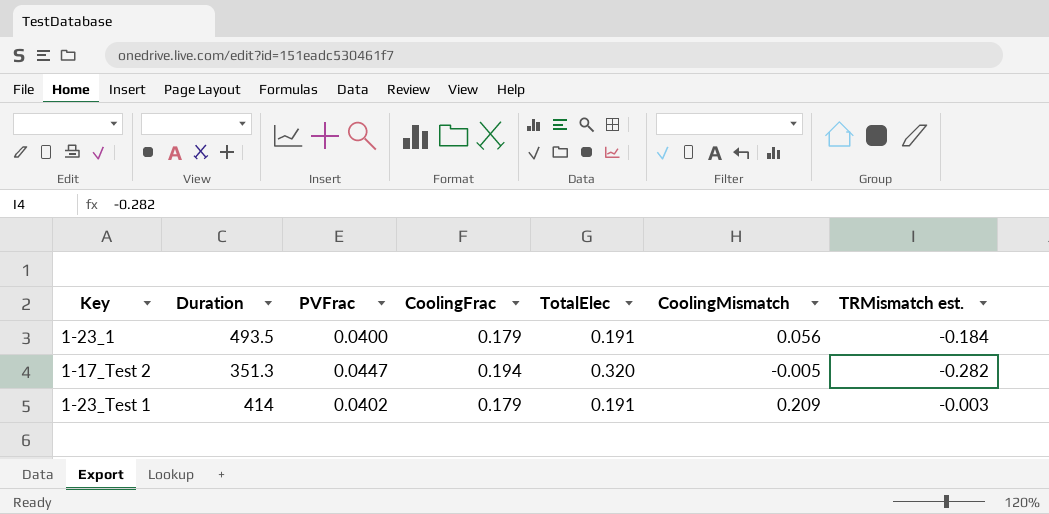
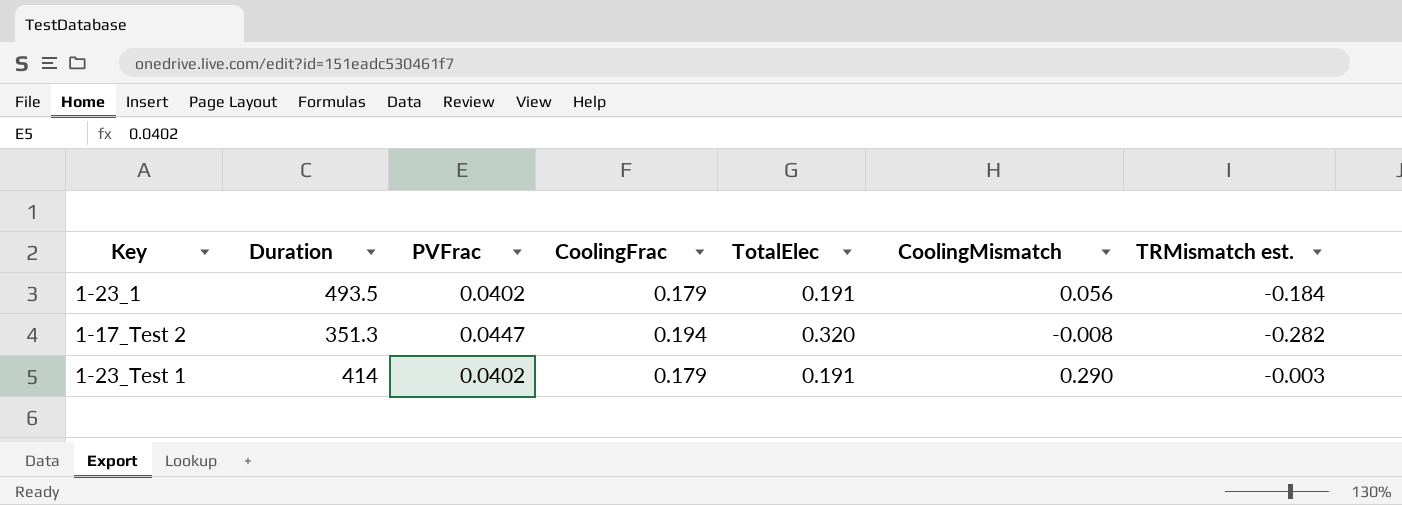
1-23_1 | PVFrac: 0.0400 -> 0.0402
1-17_Test 2 | CoolingMismatch: -0.005 -> -0.008
1-23_Test 1 | CoolingMismatch: 0.209 -> 0.290

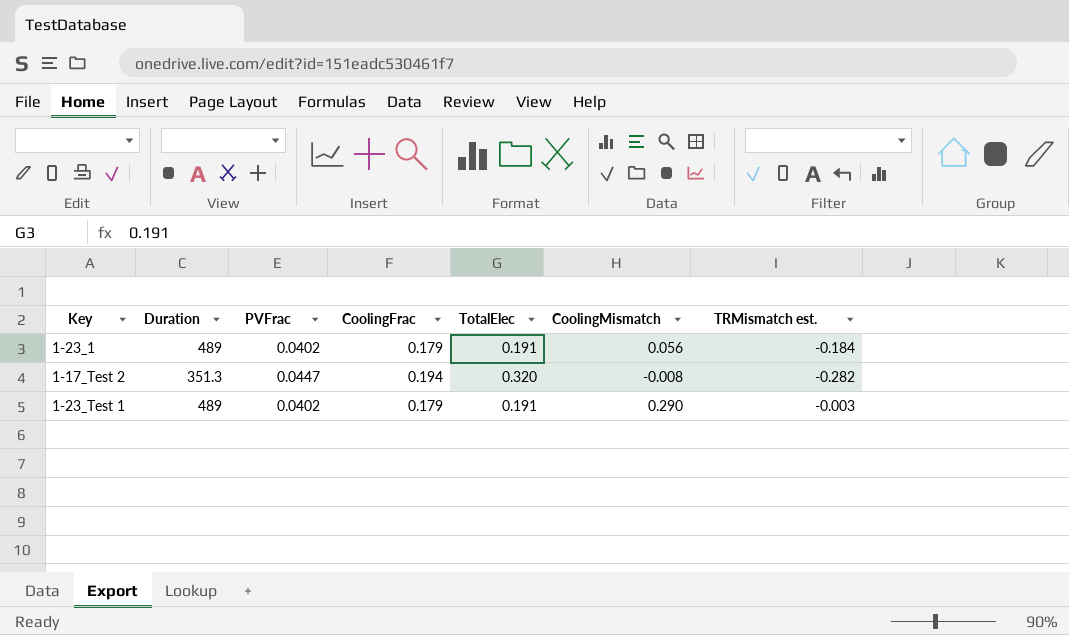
1-23_1 | Duration: 493.5 -> 489
1-23_Test 1 | Duration: 414 -> 489

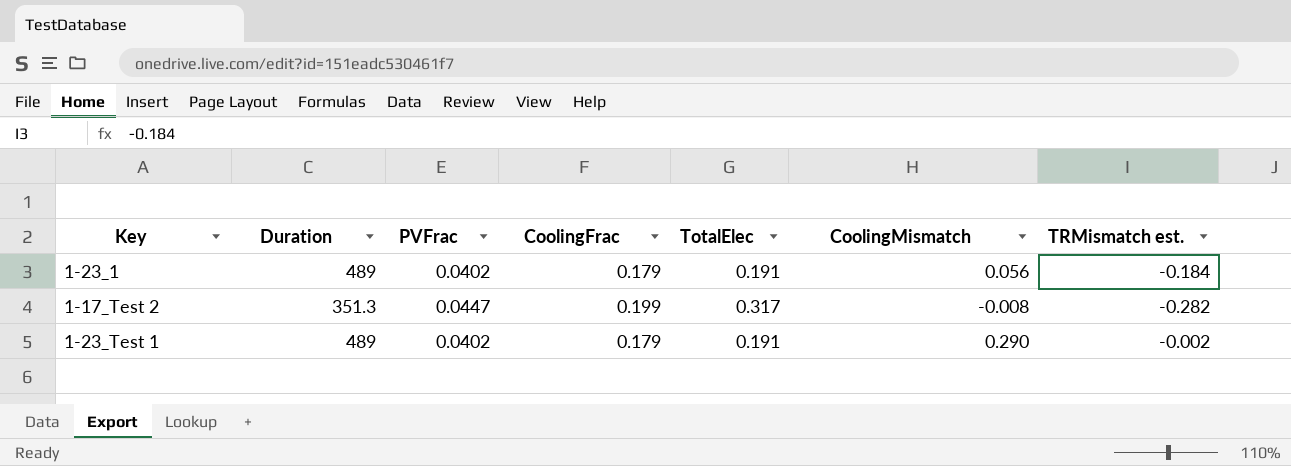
1-17_Test 2 | CoolingFrac: 0.194 -> 0.199
1-17_Test 2 | TotalElec: 0.320 -> 0.317
1-23_Test 1 | TRMismatch est.: -0.003 -> -0.002

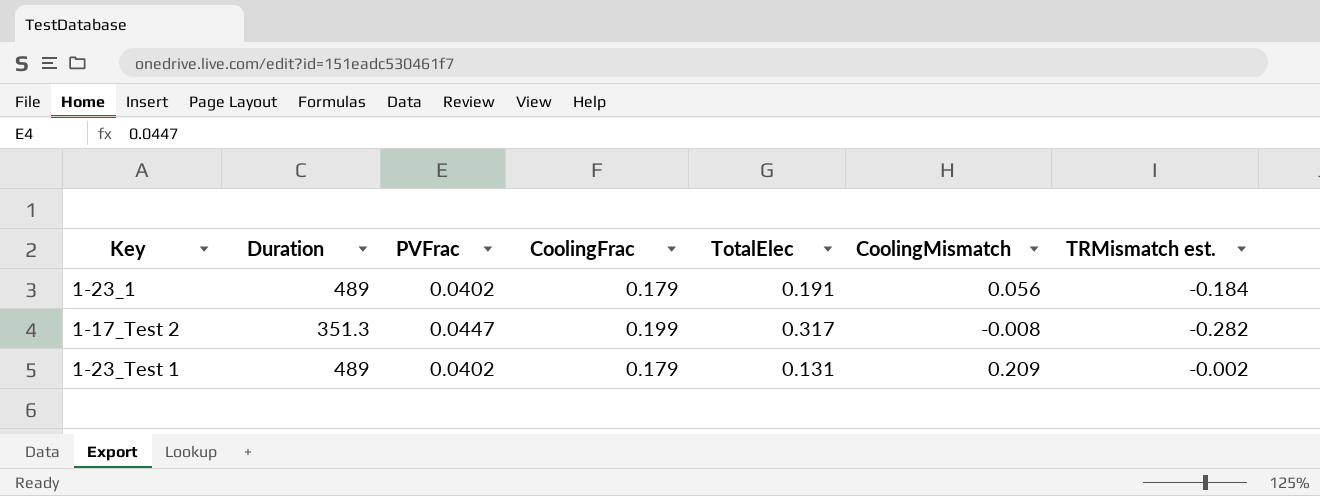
1-23_Test 1 | TotalElec: 0.191 -> 0.131
1-23_Test 1 | CoolingMismatch: 0.290 -> 0.209

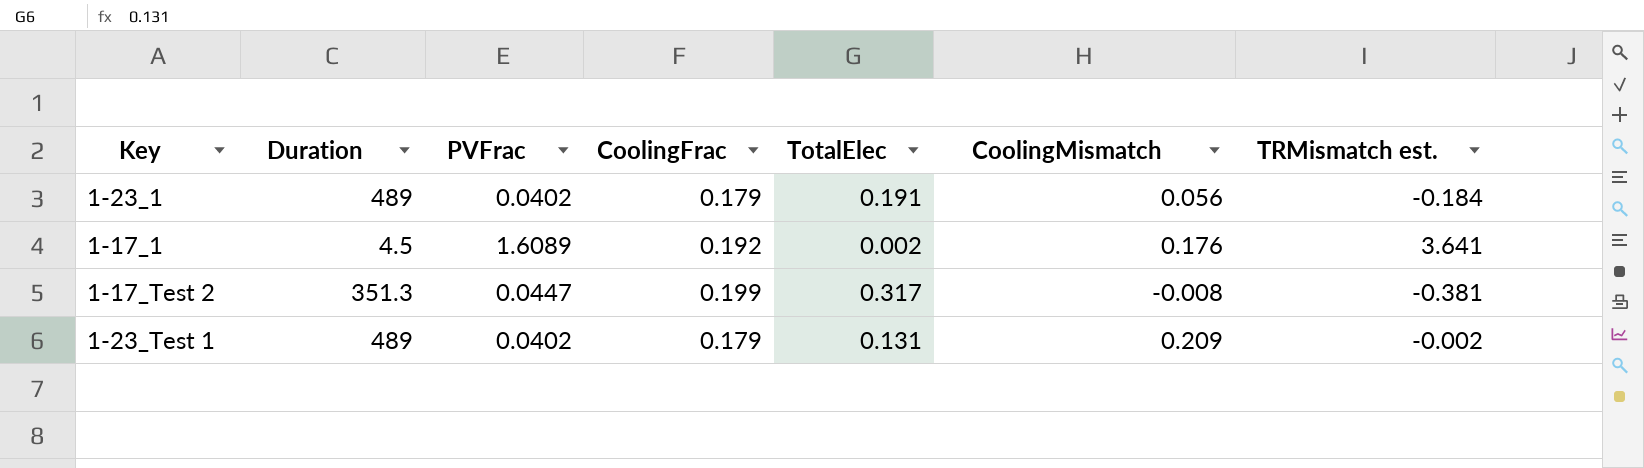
row 1-17_1: none -> 4.5 | 1.6089 | 0.192 | 0.002 | 0.176 | 3.641
1-17_Test 2 | TRMismatch est.: -0.282 -> -0.381

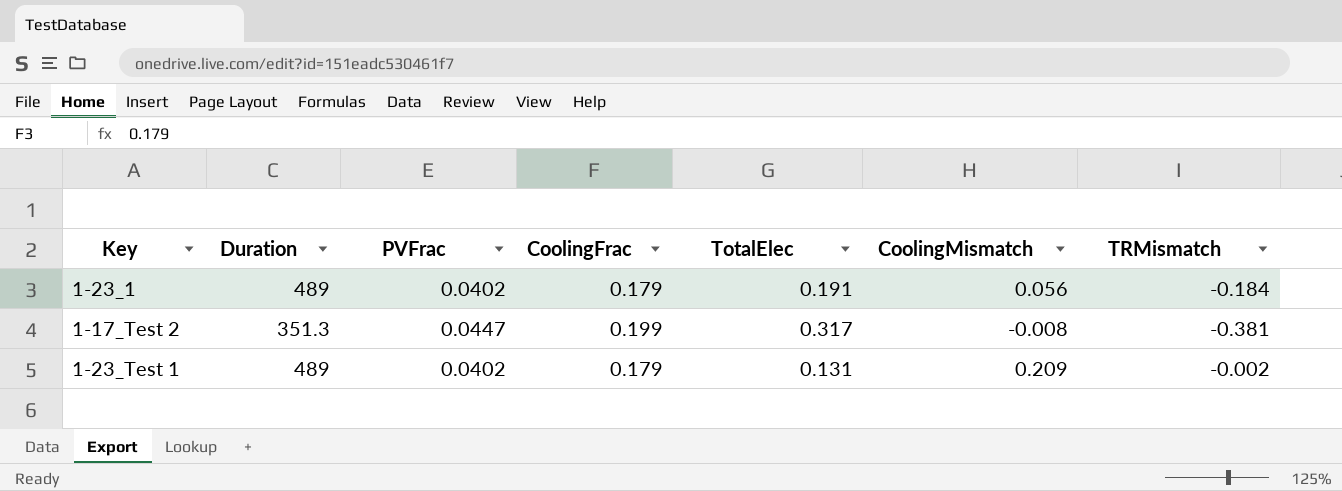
column name: TRMismatch est. -> TRMismatch
row 1-17_1: 4.5 | 1.6089 | 0.192 | 0.002 | 0.176 | 3.641 -> none

